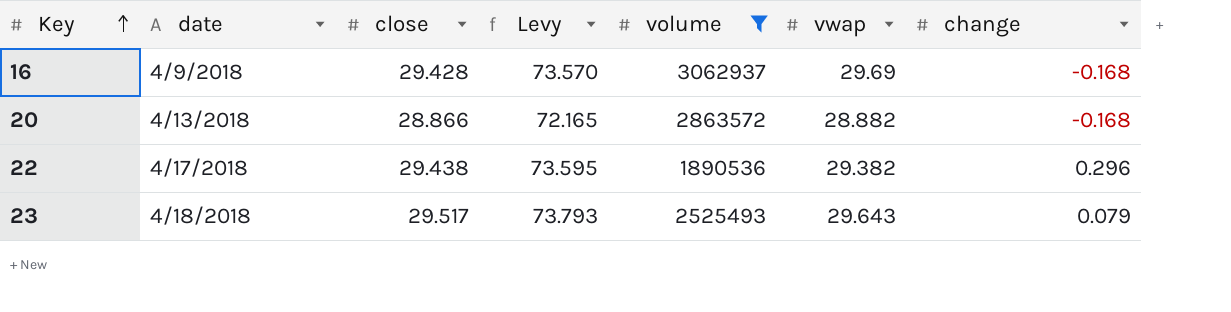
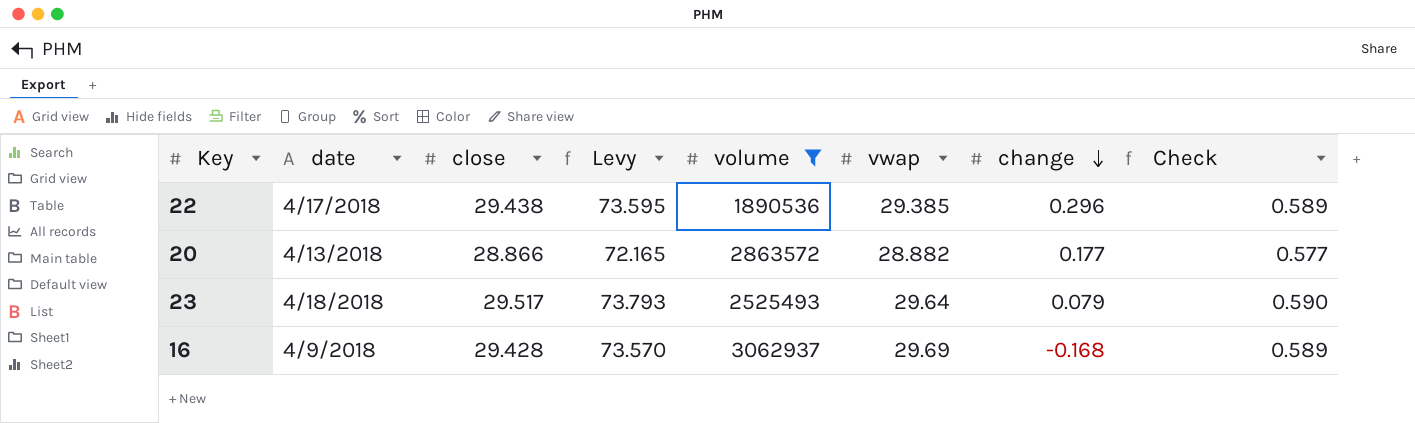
row order: Key ascending -> change descending
column Check | formula: none -> [close] * 0.02
22 | vwap: 29.382 -> 29.385
20 | change: -0.168 -> 0.177
23 | vwap: 29.643 -> 29.64

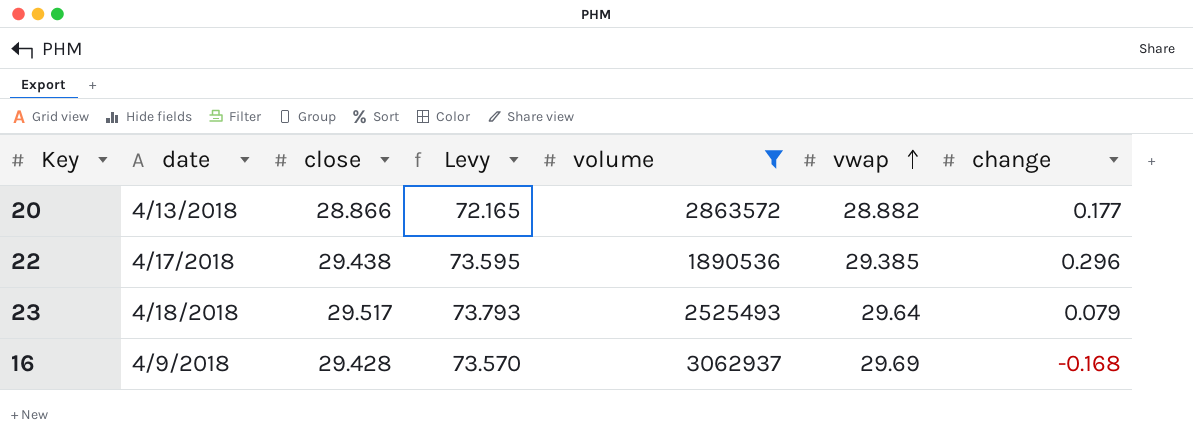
row order: change descending -> vwap ascending
column Check | formula: [close] * 0.02 -> none

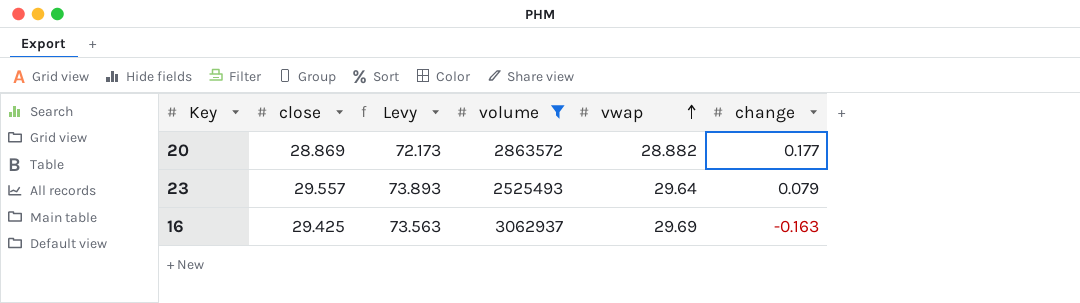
column date | position: 2 -> none
row 22: 4/17/2018 | 29.438 | 73.595 | 1890536 | 29.385 | 0.296 -> none
20 | close: 28.866 -> 28.869
20 | Levy: 72.165 -> 72.173
23 | close: 29.517 -> 29.557
23 | Levy: 73.793 -> 73.893
16 | close: 29.428 -> 29.425
16 | Levy: 73.570 -> 73.563
16 | change: -0.168 -> -0.163

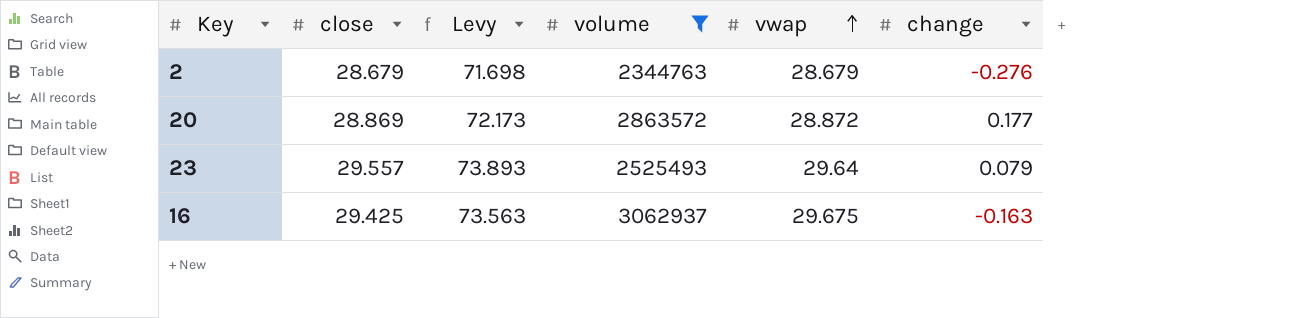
row 2: none -> 28.679 | 71.698 | 2344763 | 28.679 | -0.276
20 | vwap: 28.882 -> 28.872
16 | vwap: 29.69 -> 29.675

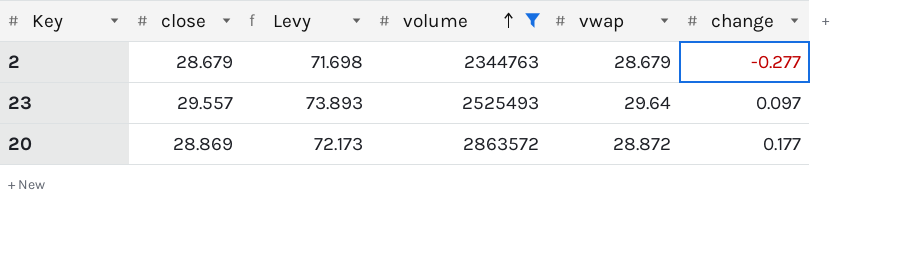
row order: vwap ascending -> volume ascending
row 16: 29.425 | 73.563 | 3062937 | 29.675 | -0.163 -> none
2 | change: -0.276 -> -0.277
23 | change: 0.079 -> 0.097

